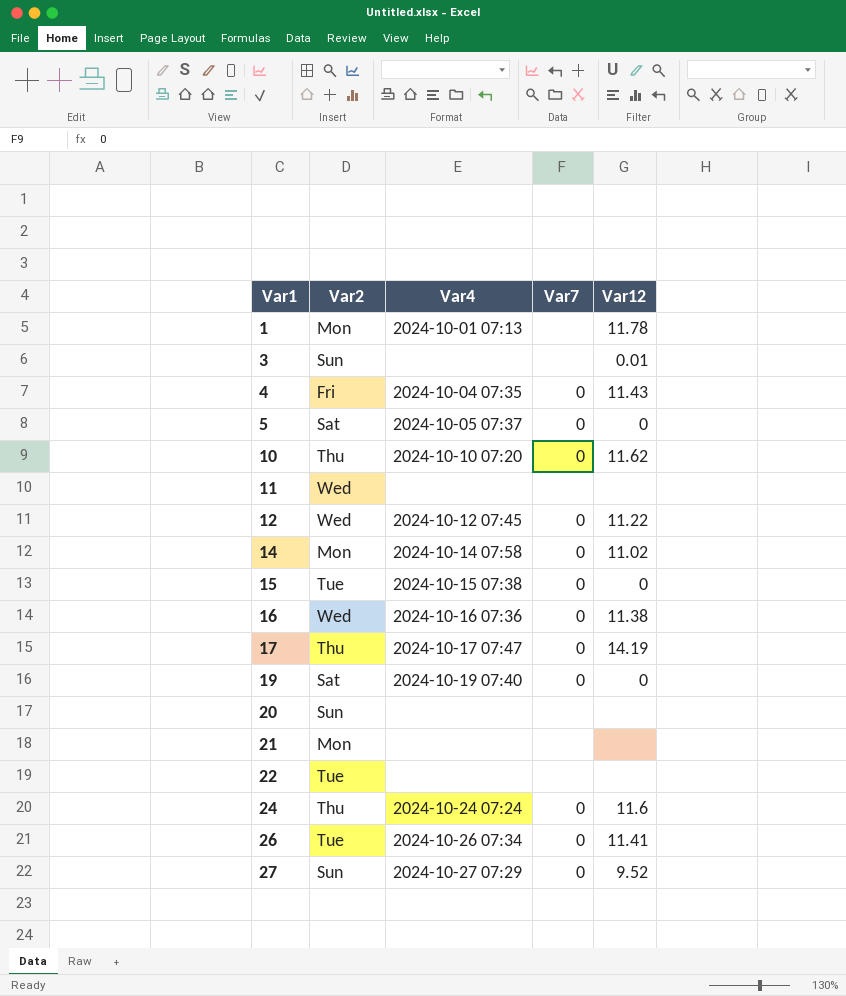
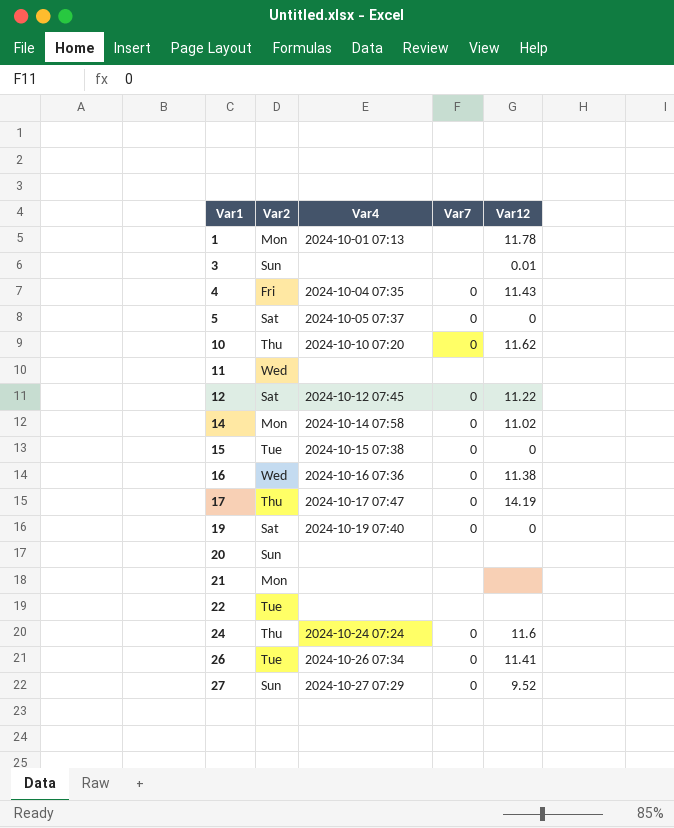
12 | Var2: Wed -> Sat

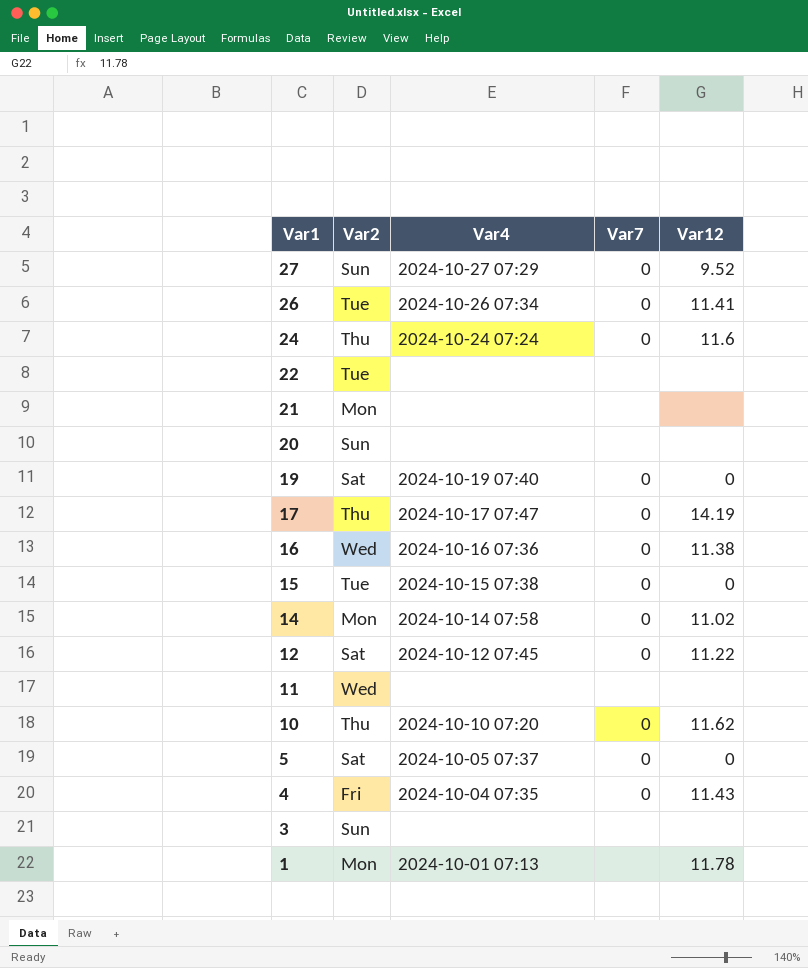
row order: Var1 ascending -> Var1 descending
3 | Var12: 0.01 -> none

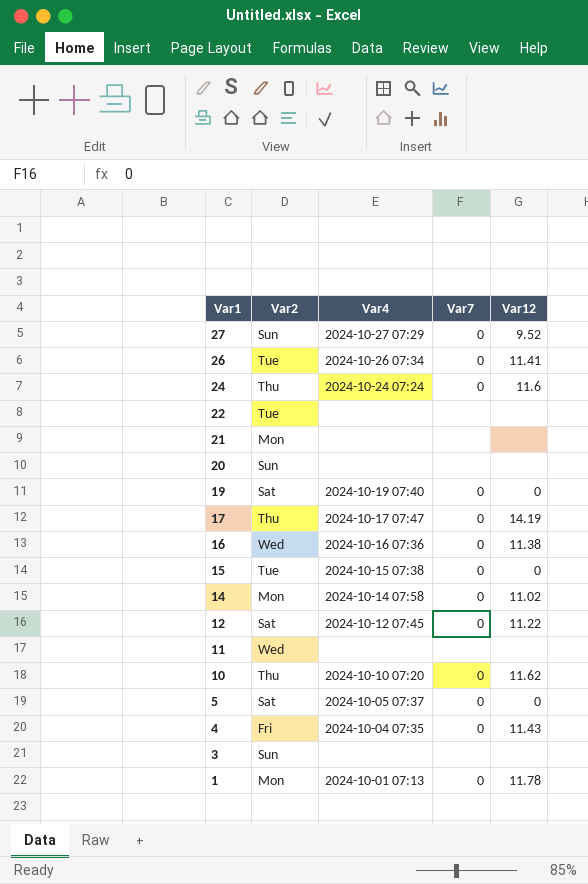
1 | Var7: none -> 0

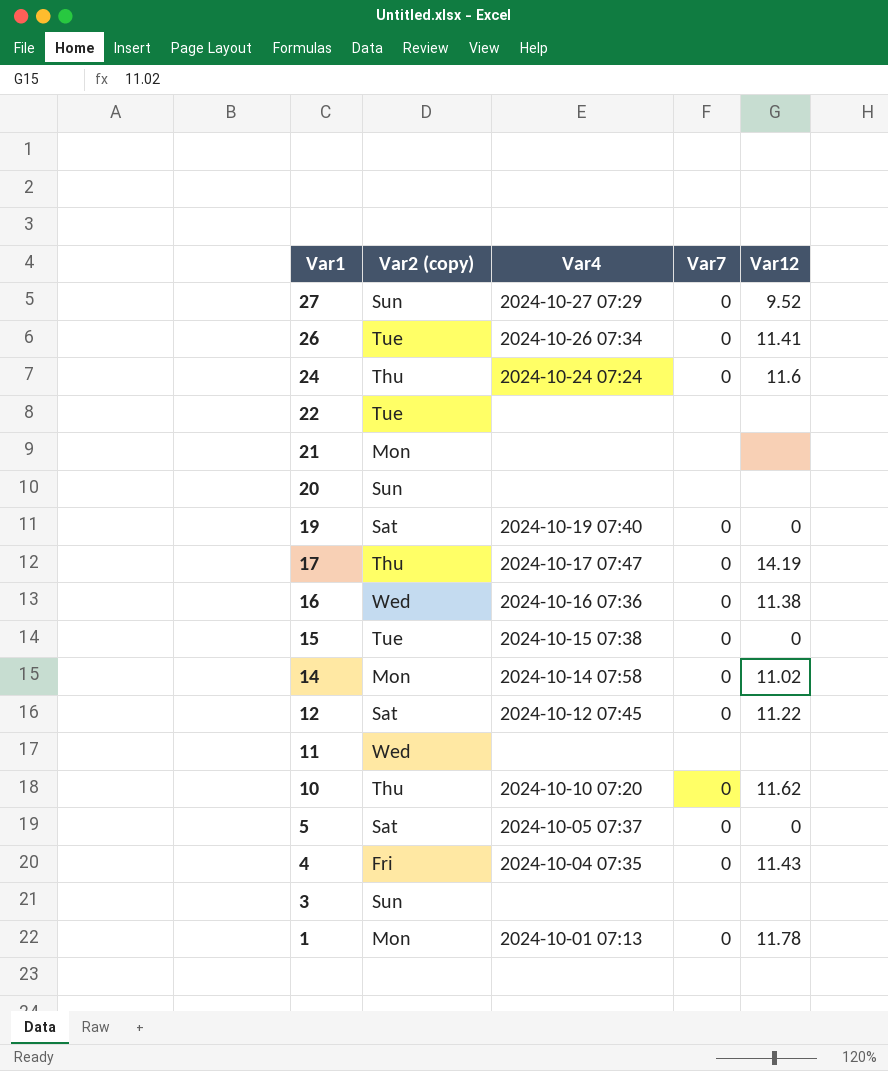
column name: Var2 -> Var2 (copy)

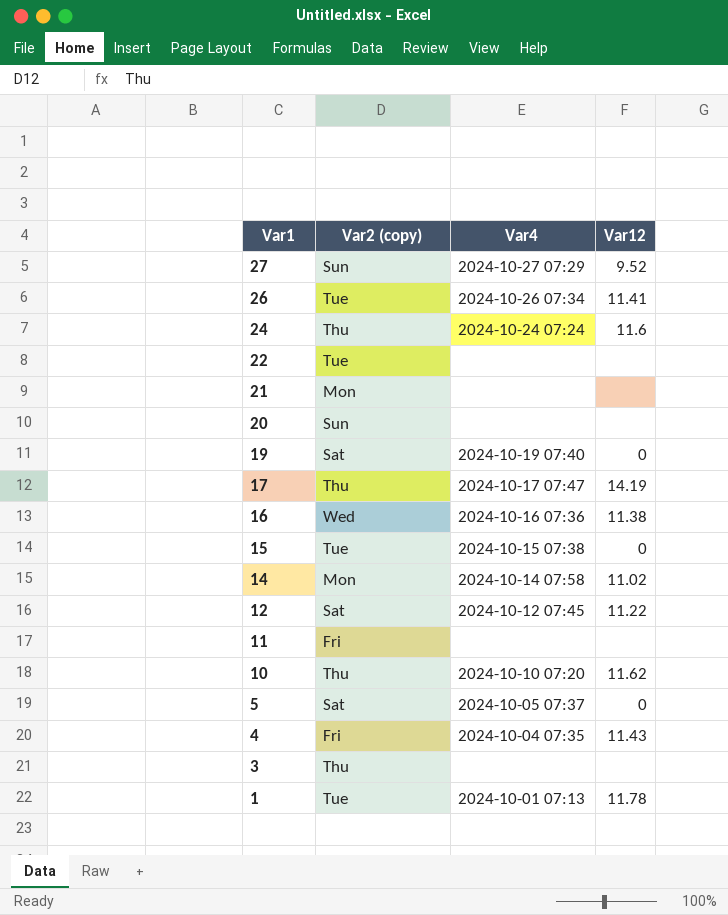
column Var7 | position: 4 -> none
11 | Var2 (copy): Wed -> Fri
3 | Var2 (copy): Sun -> Thu
1 | Var2 (copy): Mon -> Tue

